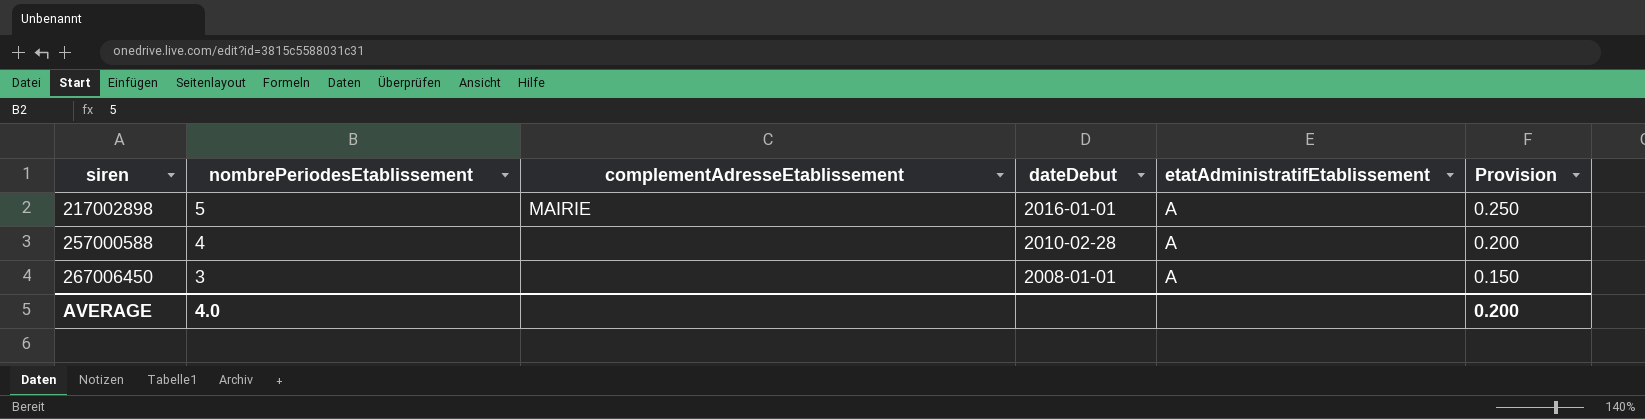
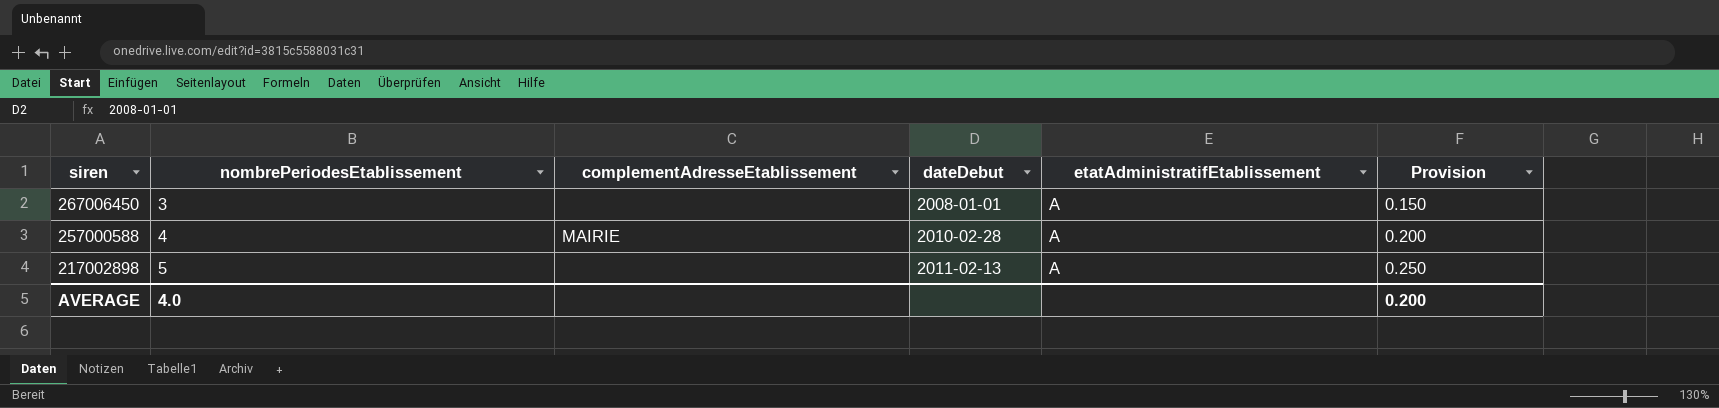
row order: siren ascending -> siren descending
257000588 | complementAdresseEtablissement: none -> MAIRIE
217002898 | complementAdresseEtablissement: MAIRIE -> none
217002898 | dateDebut: 2016-01-01 -> 2011-02-13

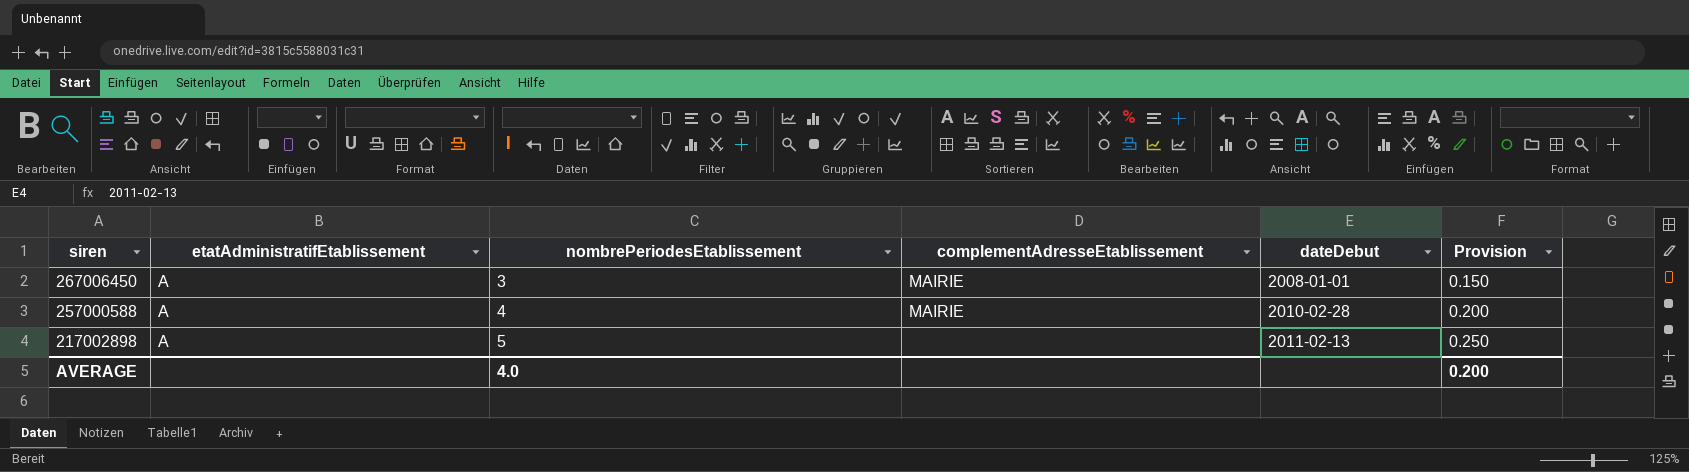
column etatAdministratifEtablissement | position: 5 -> 2
267006450 | complementAdresseEtablissement: none -> MAIRIE

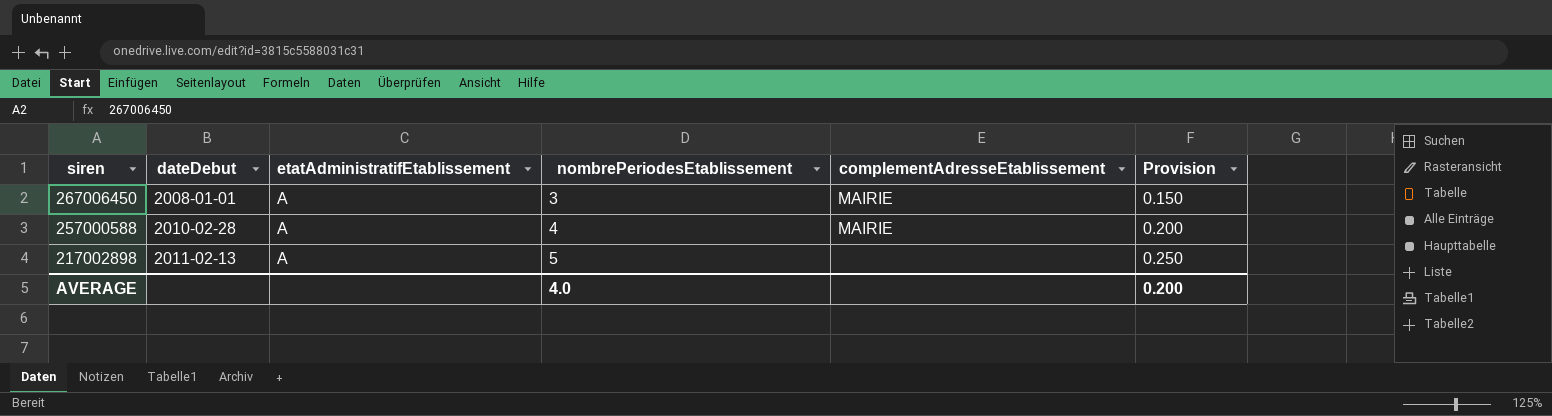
column dateDebut | position: 5 -> 2

